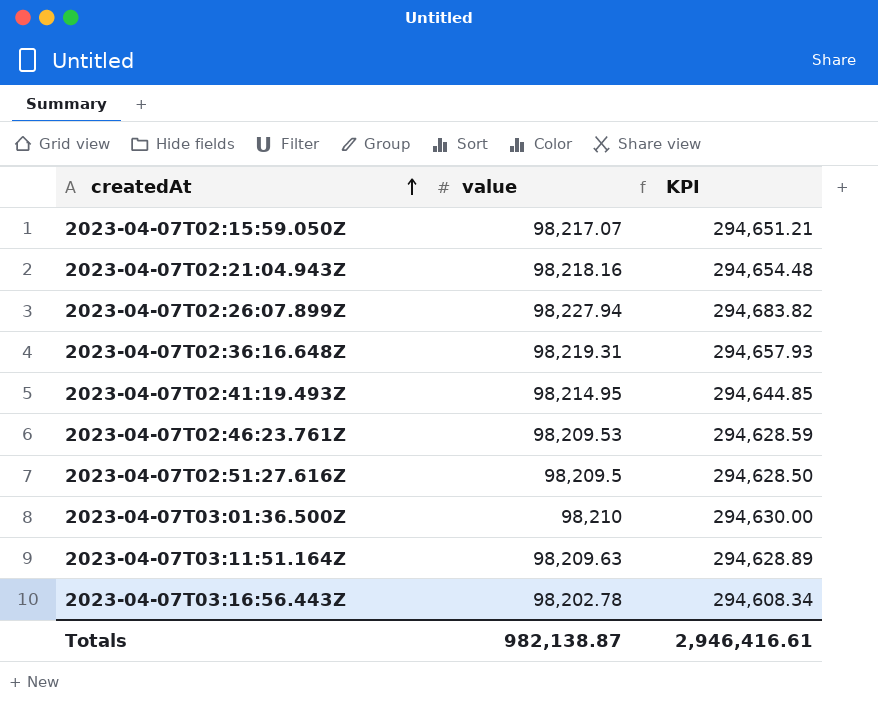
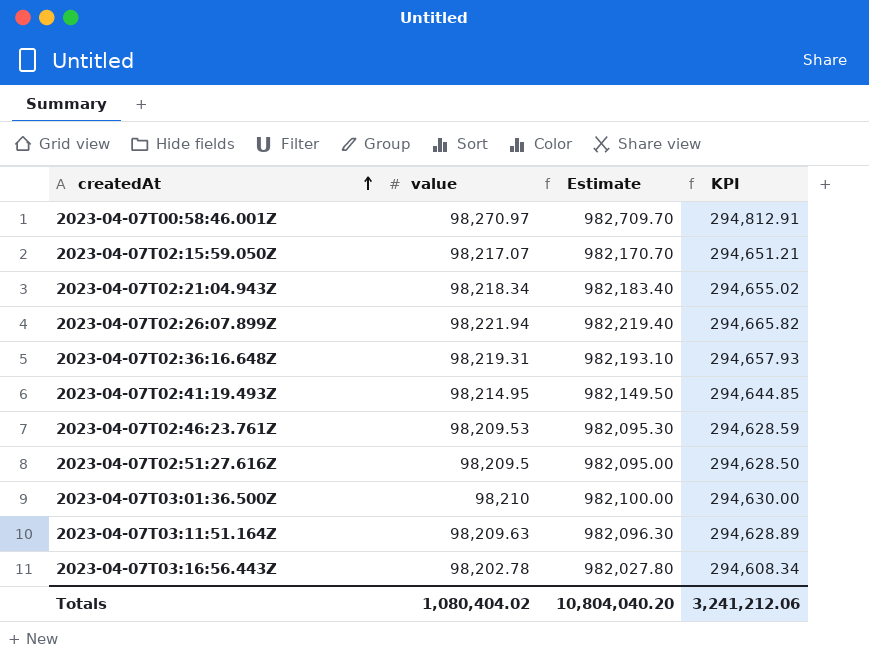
column Estimate | formula: none -> [value] * 10
row 2023-04-07T00:58:46.001Z: none -> 98,270.97 | 982,709.70 | 294,812.91
2023-04-07T02:21:04.943Z | value: 98,218.16 -> 98,218.34
2023-04-07T02:21:04.943Z | KPI: 294,654.48 -> 294,655.02
2023-04-07T02:26:07.899Z | value: 98,227.94 -> 98,221.94
2023-04-07T02:26:07.899Z | KPI: 294,683.82 -> 294,665.82
Totals | value: 982,138.87 -> 1,080,404.02
Totals | KPI: 2,946,416.61 -> 3,241,212.06

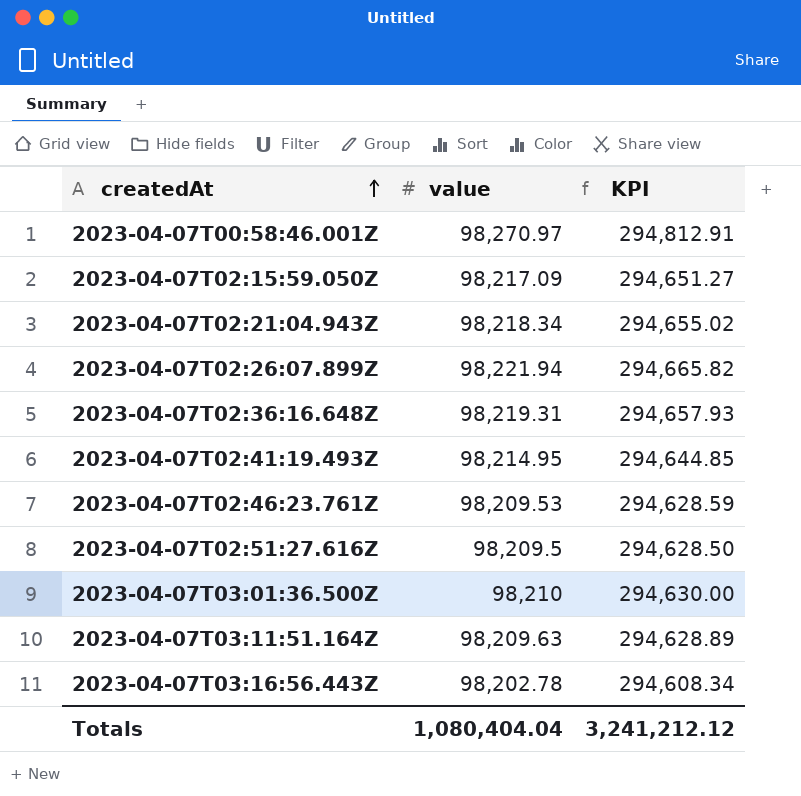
column Estimate | formula: [value] * 10 -> none
2023-04-07T02:15:59.050Z | value: 98,217.07 -> 98,217.09
2023-04-07T02:15:59.050Z | KPI: 294,651.21 -> 294,651.27
Totals | value: 1,080,404.02 -> 1,080,404.04
Totals | KPI: 3,241,212.06 -> 3,241,212.12

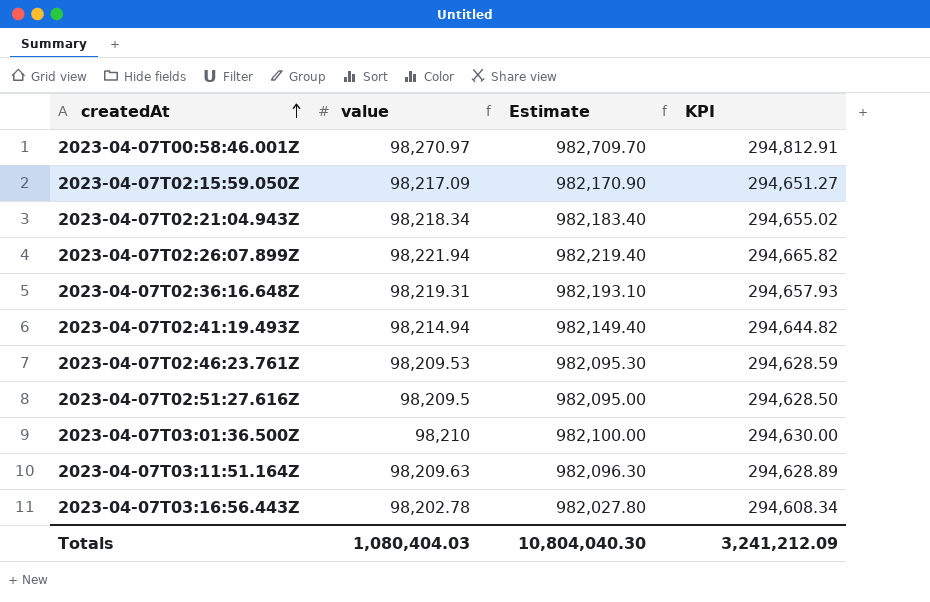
column Estimate | formula: none -> [value] * 10
2023-04-07T02:41:19.493Z | value: 98,214.95 -> 98,214.94
2023-04-07T02:41:19.493Z | KPI: 294,644.85 -> 294,644.82
Totals | value: 1,080,404.04 -> 1,080,404.03
Totals | KPI: 3,241,212.12 -> 3,241,212.09

